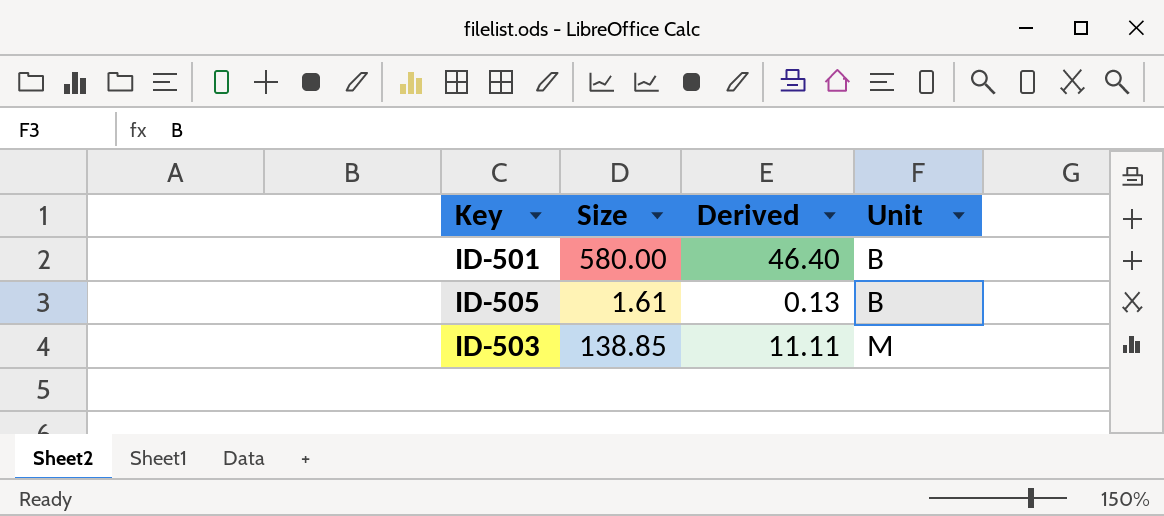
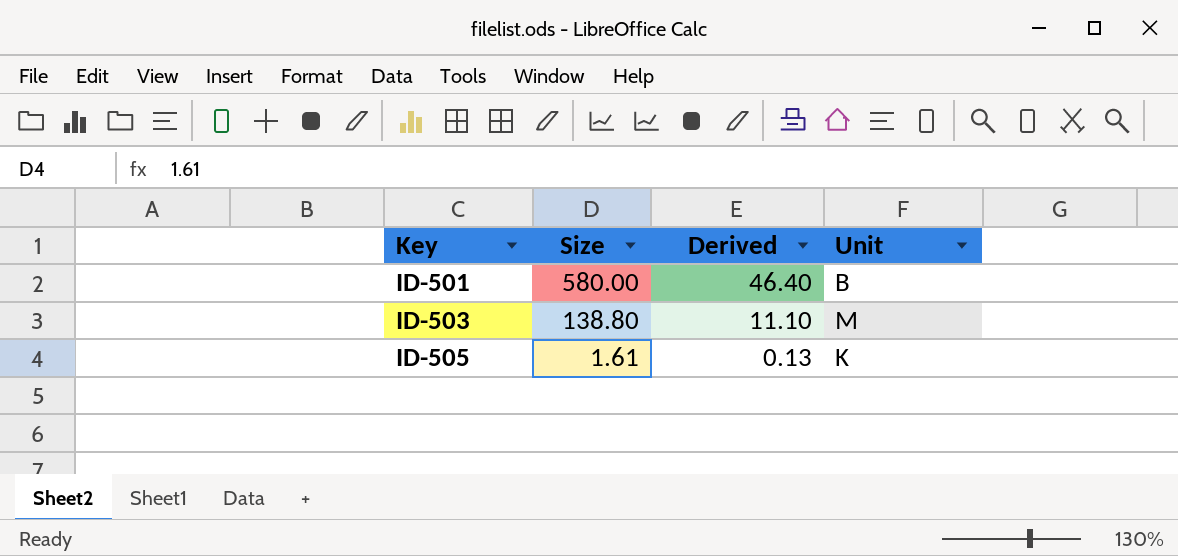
row order: Unit ascending -> Key ascending
ID-503 | Size: 138.85 -> 138.80
ID-503 | Derived: 11.11 -> 11.10
ID-505 | Unit: B -> K

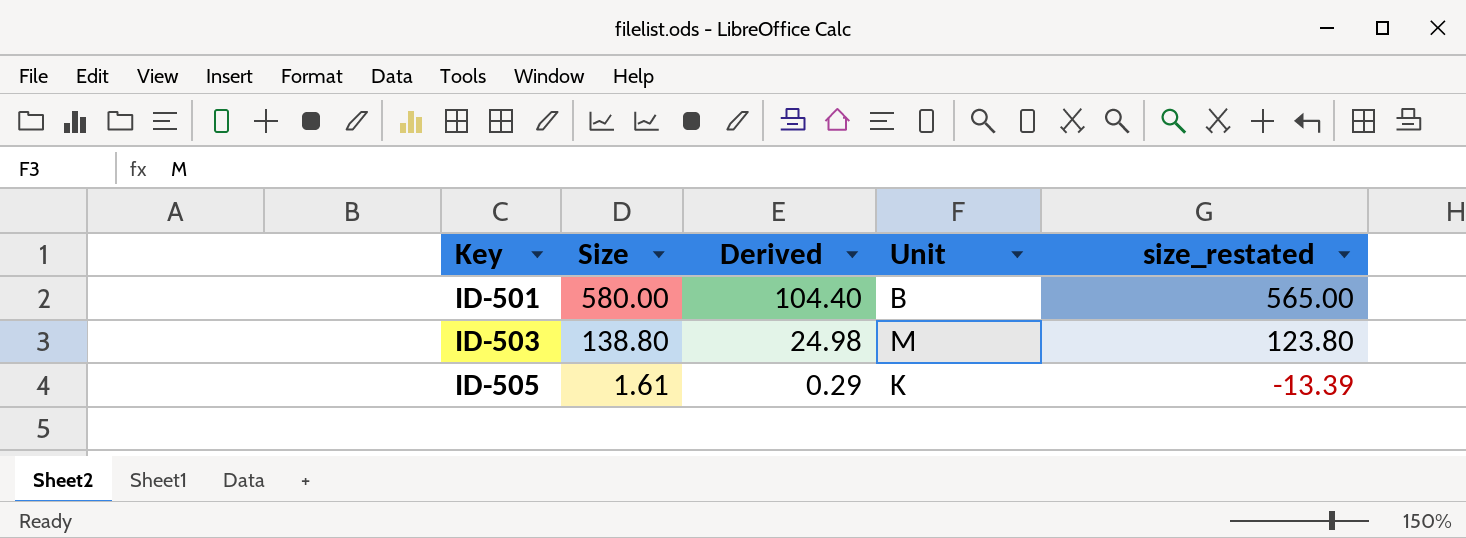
column Derived | formula: [Size] * 0.08 -> [Size] * 0.18
column size_restated | formula: none -> [Size] - 15

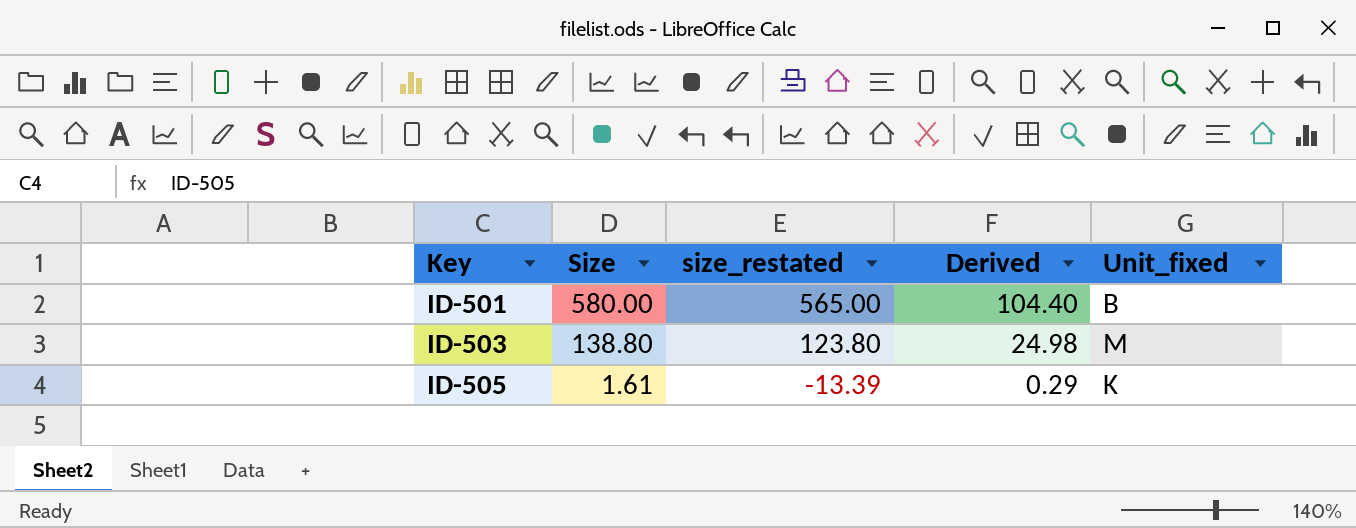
column size_restated | position: 5 -> 3
column name: Unit -> Unit_fixed

